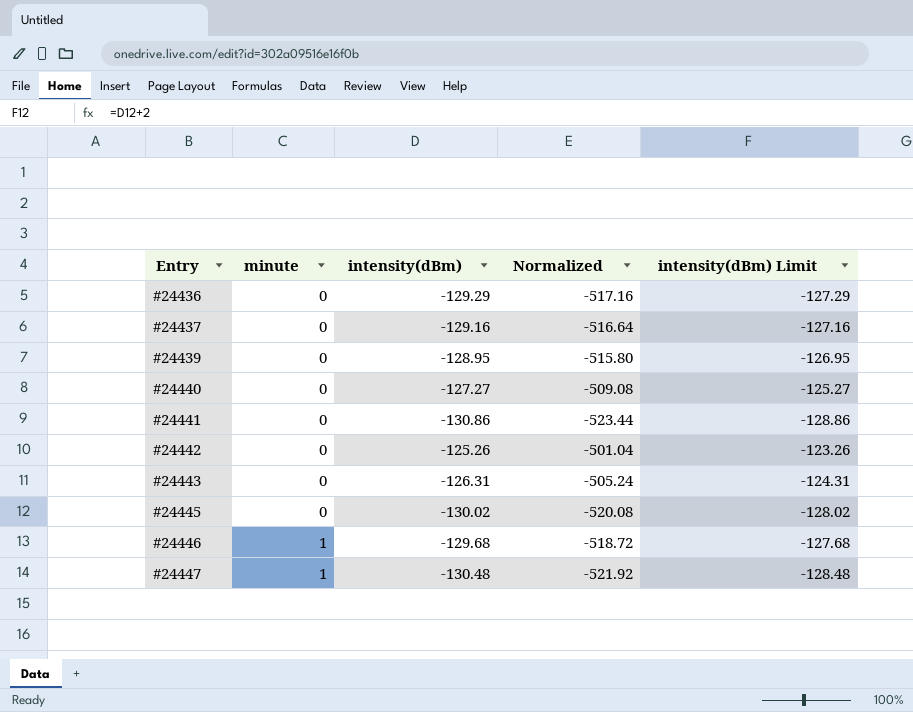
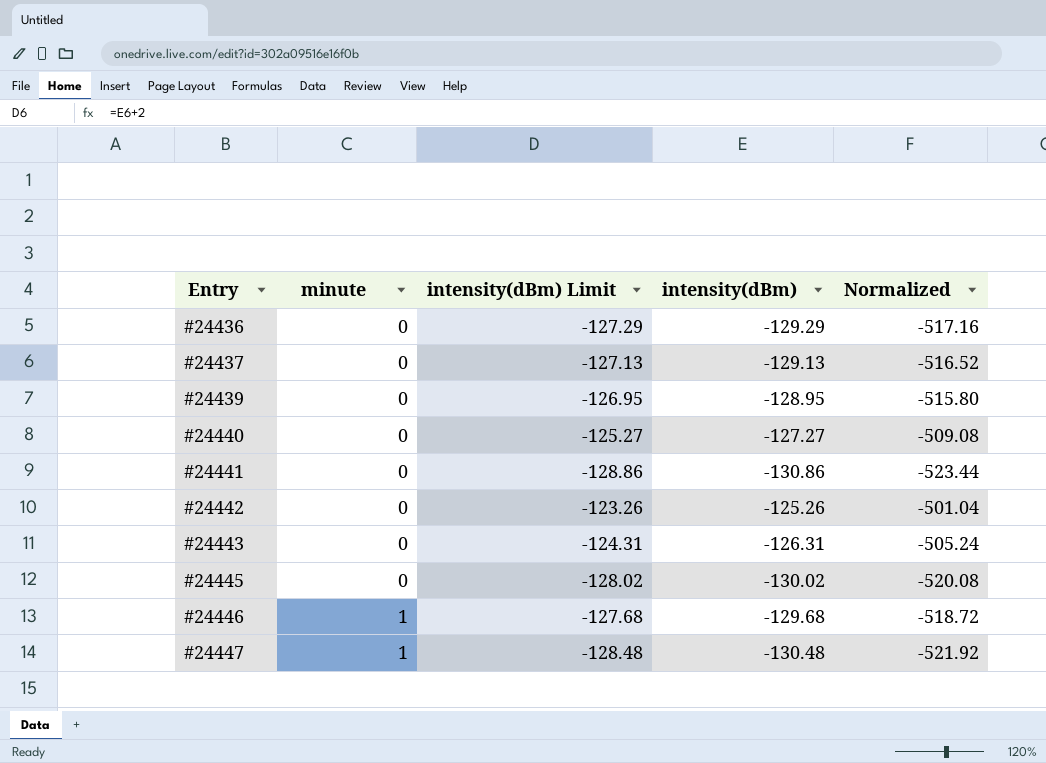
column intensity(dBm) Limit | position: 5 -> 3
#24437 | intensity(dBm) Limit: -127.16 -> -127.13
#24437 | intensity(dBm): -129.16 -> -129.13
#24437 | Normalized: -516.64 -> -516.52

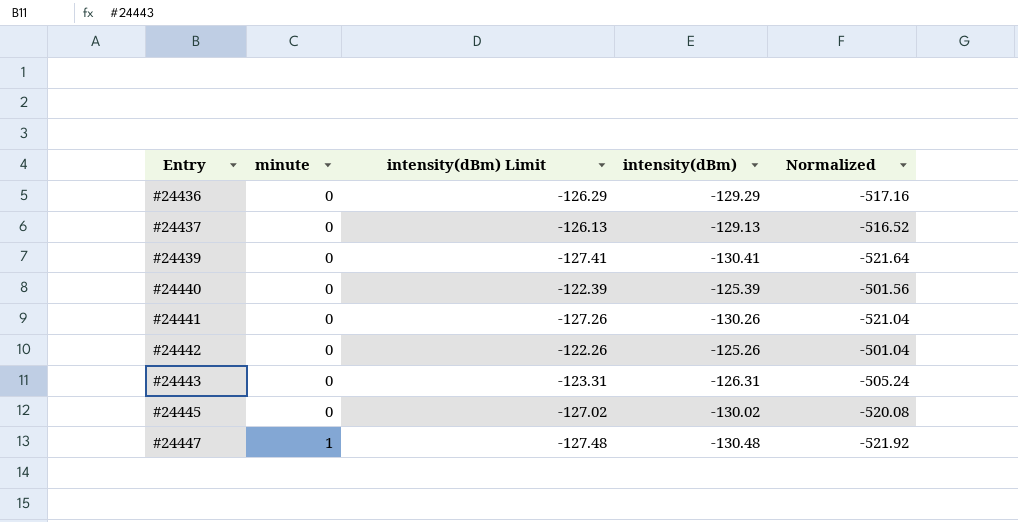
column intensity(dBm) Limit | formula: [intensity(dBm)] + 2 -> [intensity(dBm)] + 3
row #24446: 1 | -127.68 | -129.68 | -518.72 -> none
#24439 | intensity(dBm): -128.95 -> -130.41
#24439 | Normalized: -515.80 -> -521.64
#24440 | intensity(dBm): -127.27 -> -125.39
#24440 | Normalized: -509.08 -> -501.56
#24441 | intensity(dBm): -130.86 -> -130.26
#24441 | Normalized: -523.44 -> -521.04

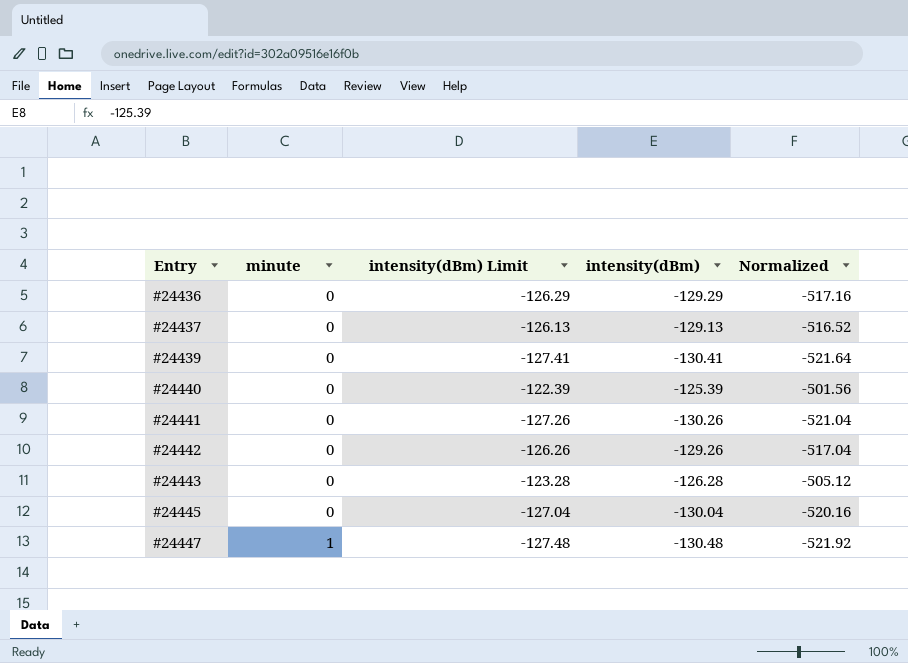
#24442 | intensity(dBm) Limit: -122.26 -> -126.26
#24442 | intensity(dBm): -125.26 -> -129.26
#24442 | Normalized: -501.04 -> -517.04
#24443 | intensity(dBm) Limit: -123.31 -> -123.28
#24443 | intensity(dBm): -126.31 -> -126.28
#24443 | Normalized: -505.24 -> -505.12
#24445 | intensity(dBm) Limit: -127.02 -> -127.04
#24445 | intensity(dBm): -130.02 -> -130.04
#24445 | Normalized: -520.08 -> -520.16

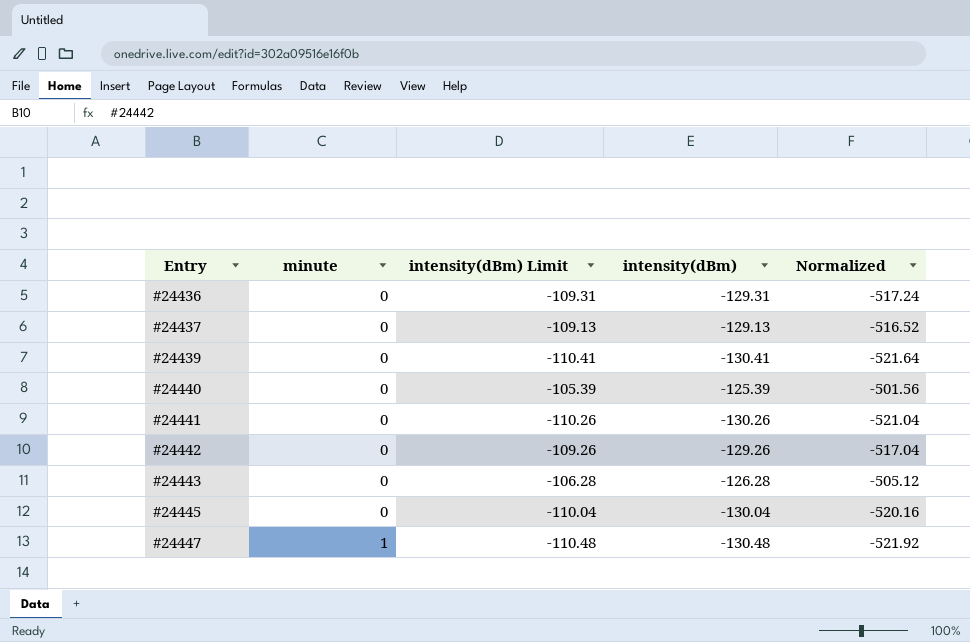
column intensity(dBm) Limit | formula: [intensity(dBm)] + 3 -> [intensity(dBm)] + 20
#24436 | intensity(dBm): -129.29 -> -129.31
#24436 | Normalized: -517.16 -> -517.24

